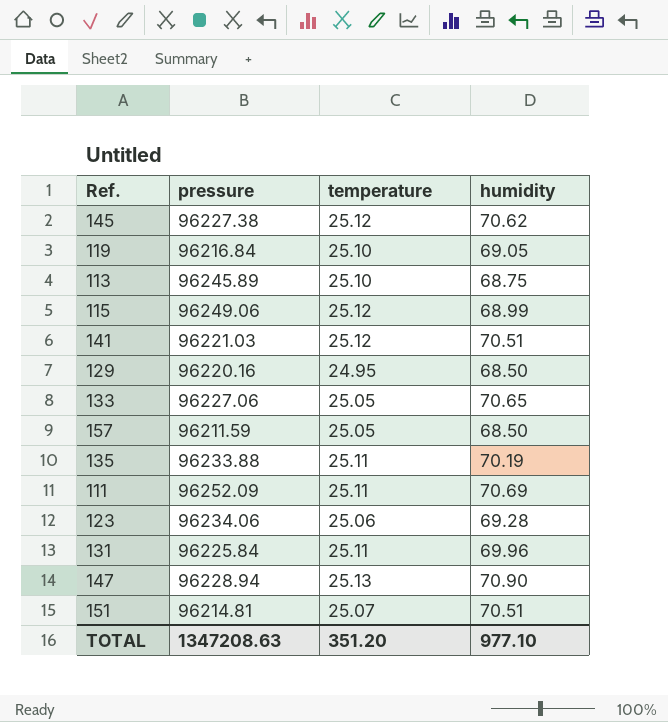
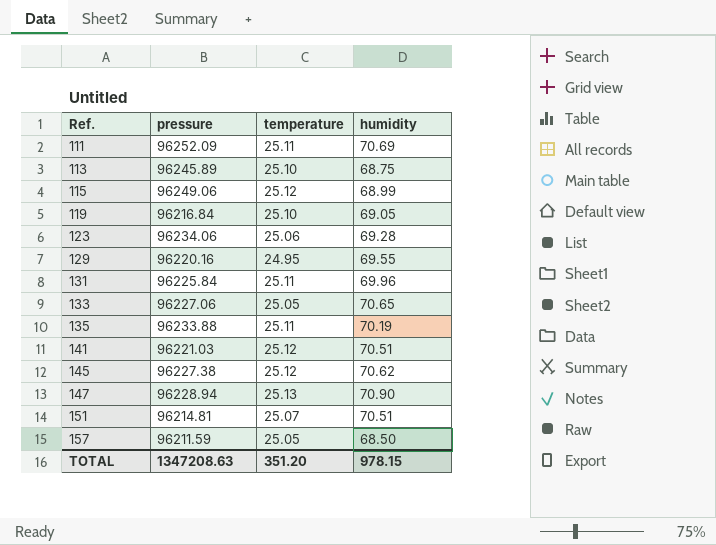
row order: none -> Ref. ascending
129 | humidity: 68.50 -> 69.55
TOTAL | humidity: 977.10 -> 978.15

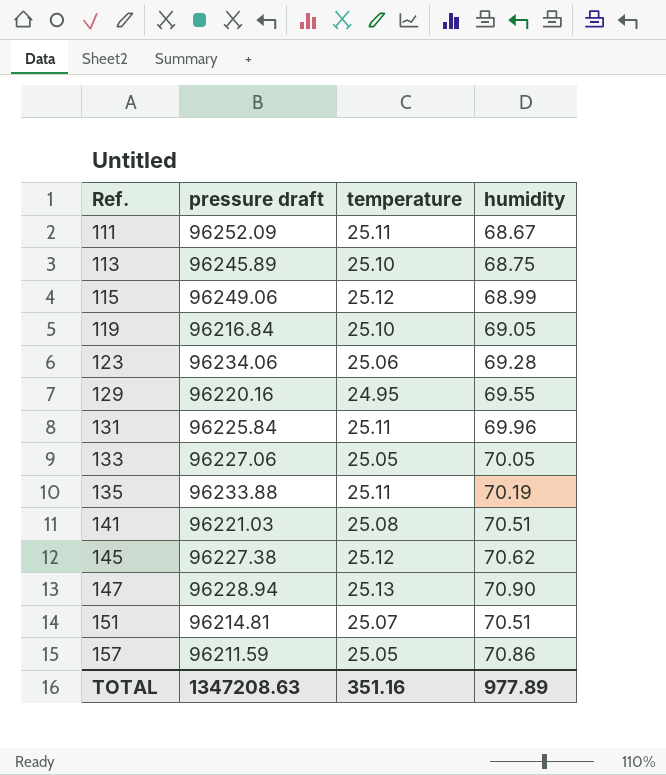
column name: pressure -> pressure draft
111 | humidity: 70.69 -> 68.67
133 | humidity: 70.65 -> 70.05
141 | temperature: 25.12 -> 25.08
157 | humidity: 68.50 -> 70.86
TOTAL | temperature: 351.20 -> 351.16
TOTAL | humidity: 978.15 -> 977.89

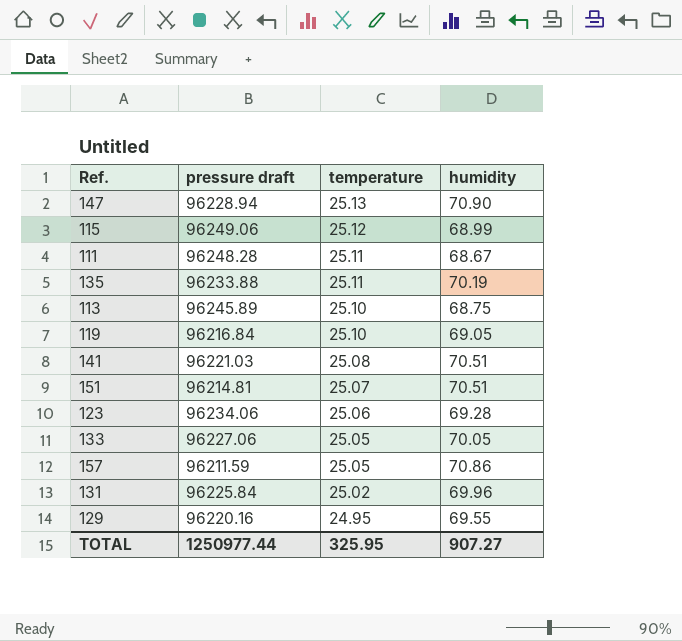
row order: Ref. ascending -> temperature descending
row 145: 96227.38 | 25.12 | 70.62 -> none
111 | pressure draft: 96252.09 -> 96248.28
131 | temperature: 25.11 -> 25.02
TOTAL | pressure draft: 1347208.63 -> 1250977.44
TOTAL | temperature: 351.16 -> 325.95
TOTAL | humidity: 977.89 -> 907.27

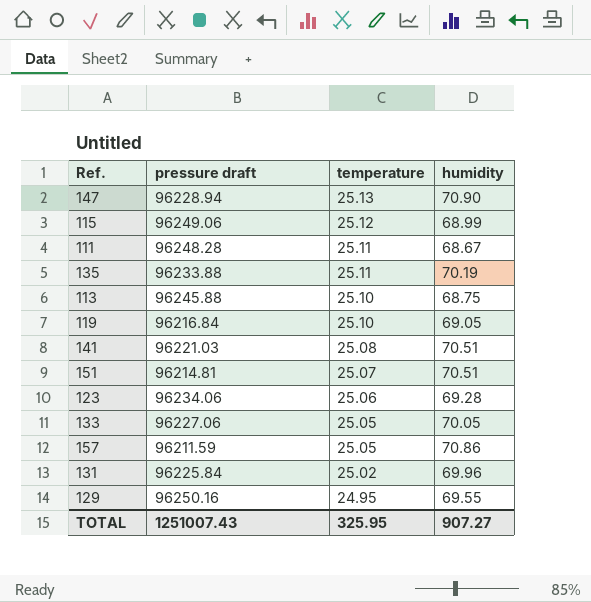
113 | pressure draft: 96245.89 -> 96245.88
129 | pressure draft: 96220.16 -> 96250.16
TOTAL | pressure draft: 1250977.44 -> 1251007.43

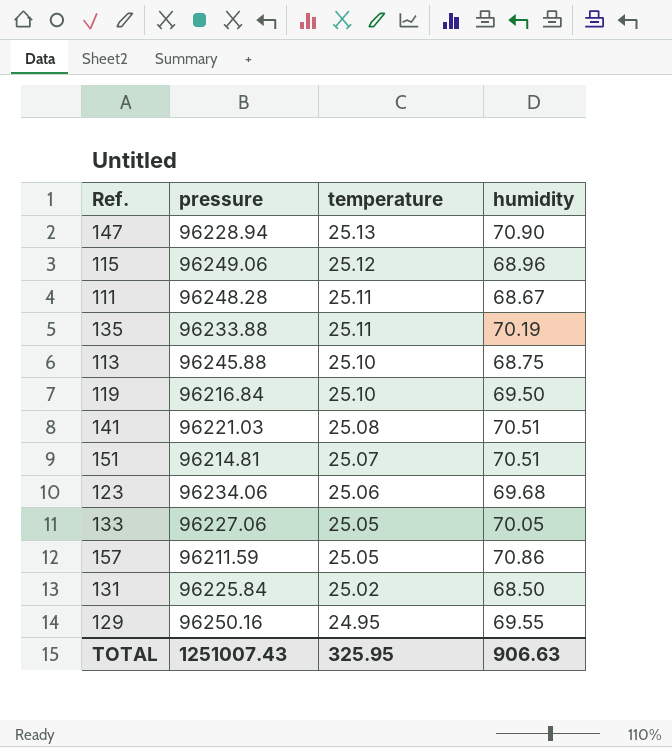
column name: pressure draft -> pressure
115 | humidity: 68.99 -> 68.96
119 | humidity: 69.05 -> 69.50
123 | humidity: 69.28 -> 69.68
131 | humidity: 69.96 -> 68.50
TOTAL | humidity: 907.27 -> 906.63

